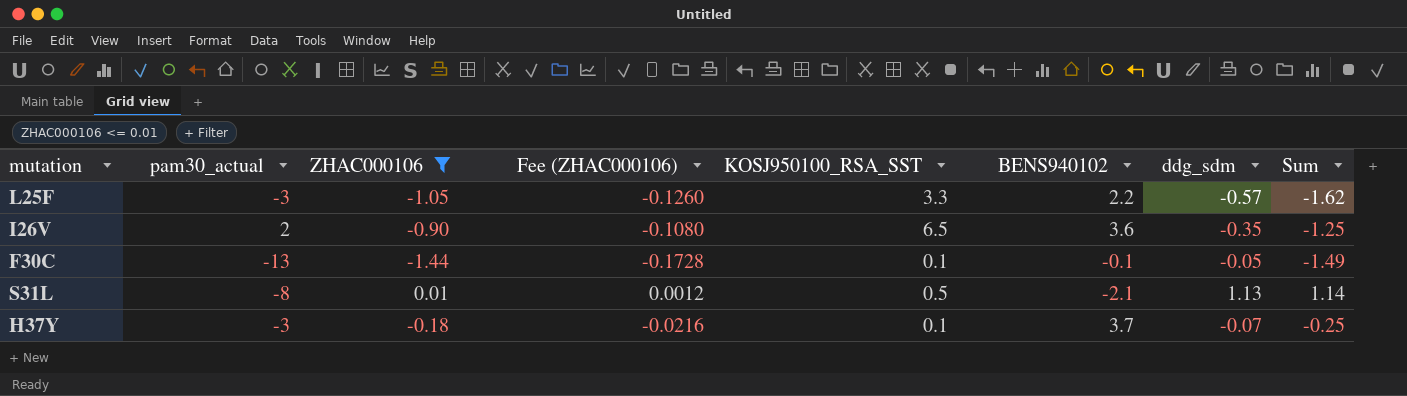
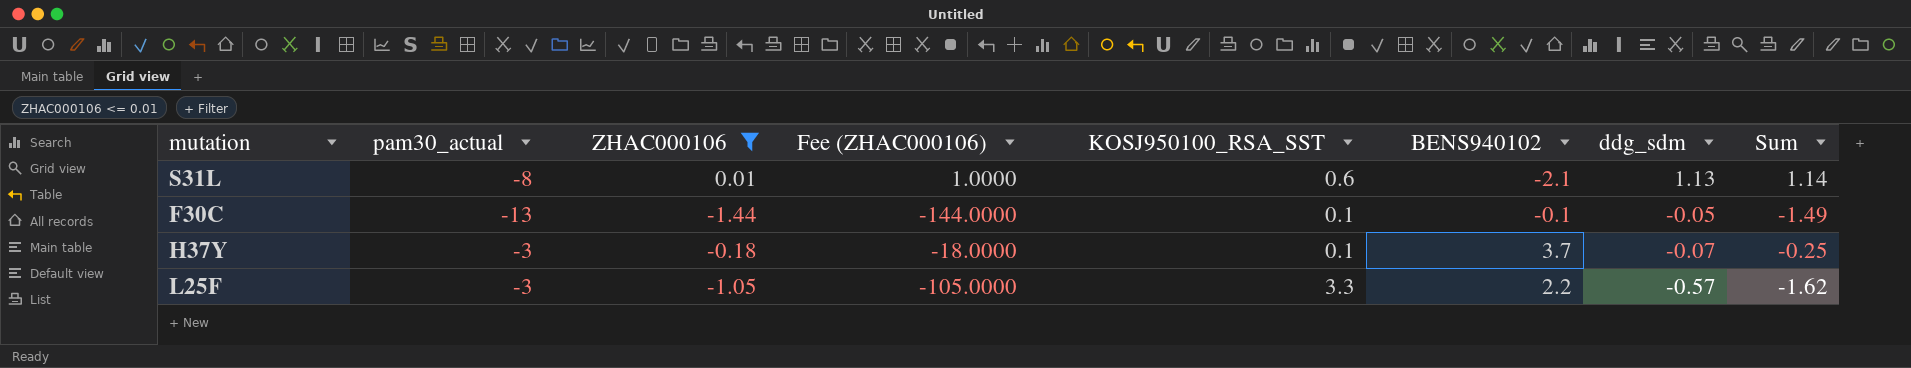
row order: none -> ddg_sdm descending
column Fee (ZHAC000106) | formula: [ZHAC000106] * 0.12 -> [ZHAC000106] * 100
row I26V: 2 | -0.90 | -0.1080 | 6.5 | 3.6 | -0.35 | -1.25 -> none
S31L | KOSJ950100_RSA_SST: 0.5 -> 0.6

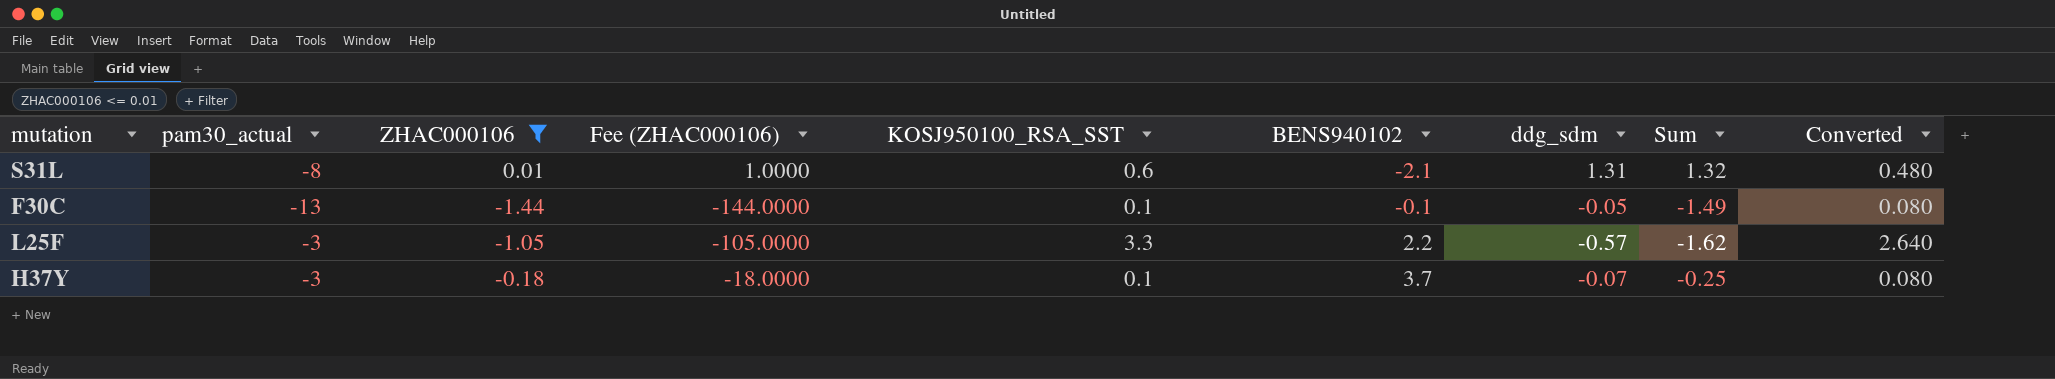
row order: ddg_sdm descending -> BENS940102 ascending
column Converted | formula: none -> [KOSJ950100_RSA_SST] * 0.8
S31L | ddg_sdm: 1.13 -> 1.31
S31L | Sum: 1.14 -> 1.32

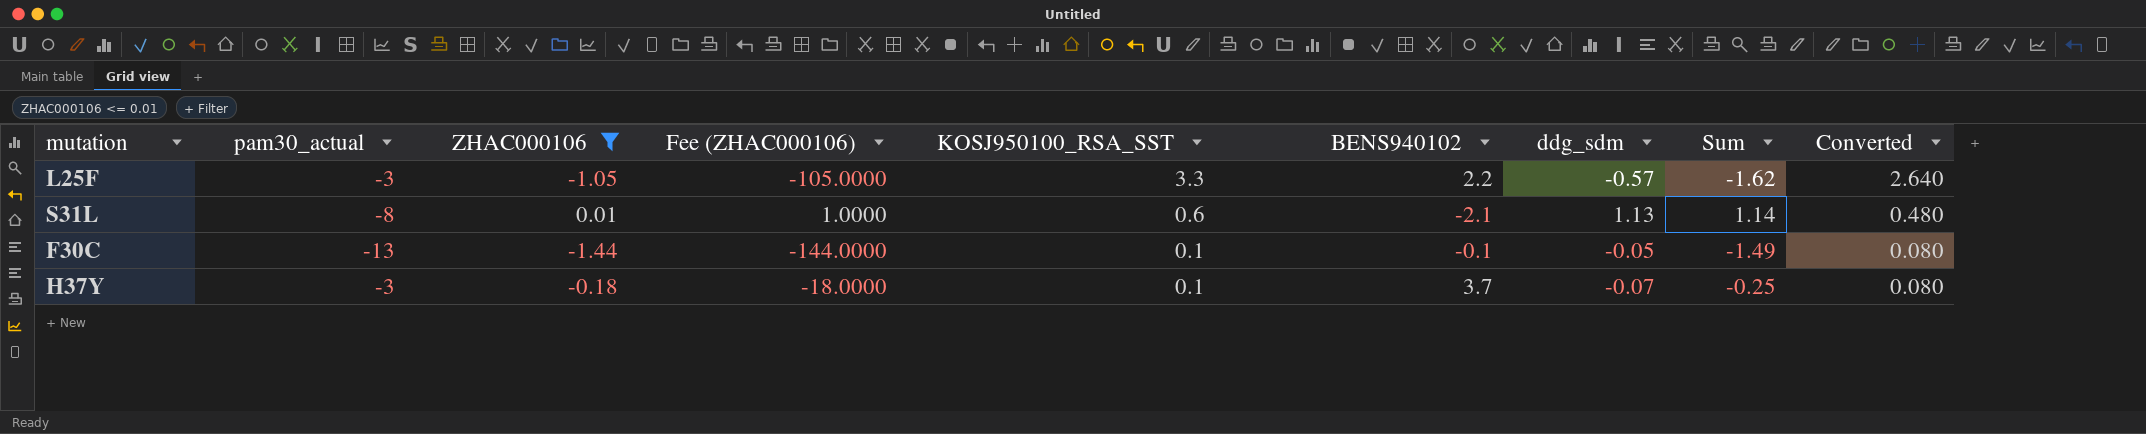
row order: BENS940102 ascending -> KOSJ950100_RSA_SST descending
S31L | ddg_sdm: 1.31 -> 1.13
S31L | Sum: 1.32 -> 1.14

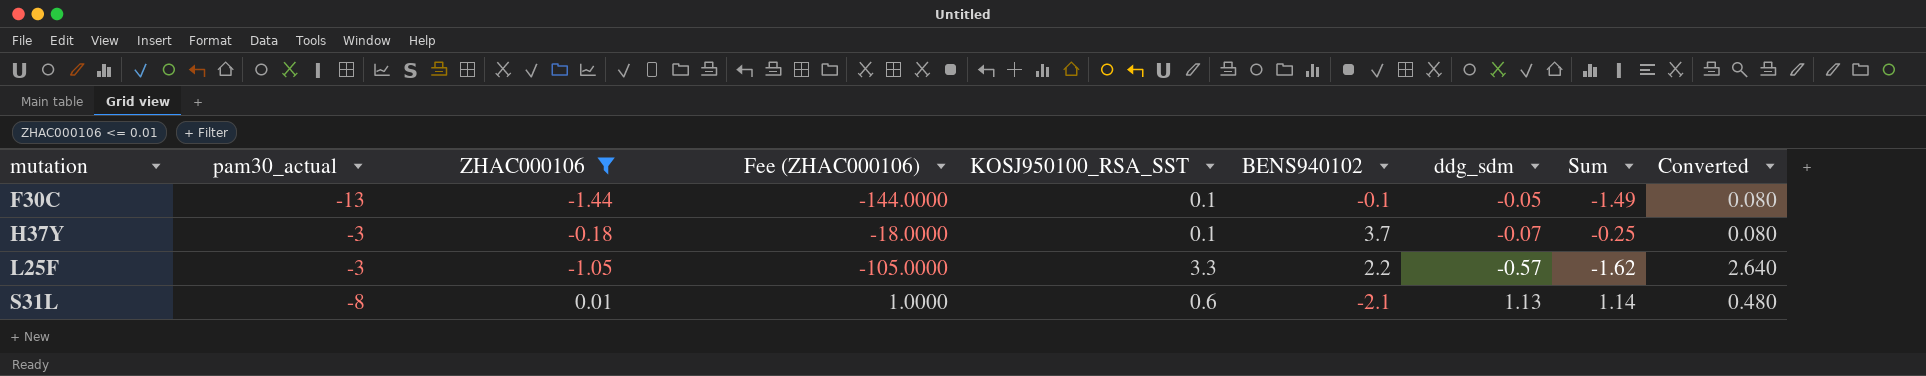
row order: KOSJ950100_RSA_SST descending -> mutation ascending

